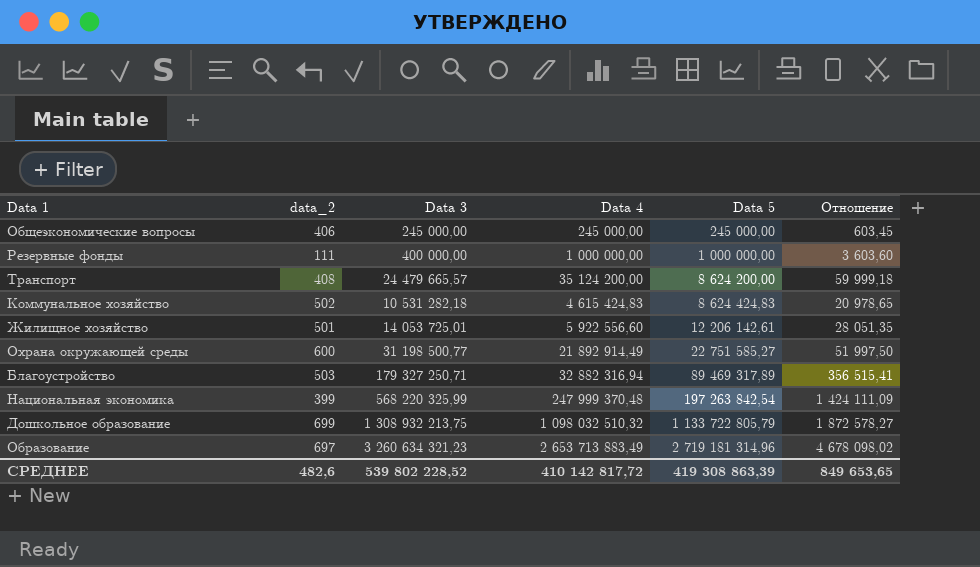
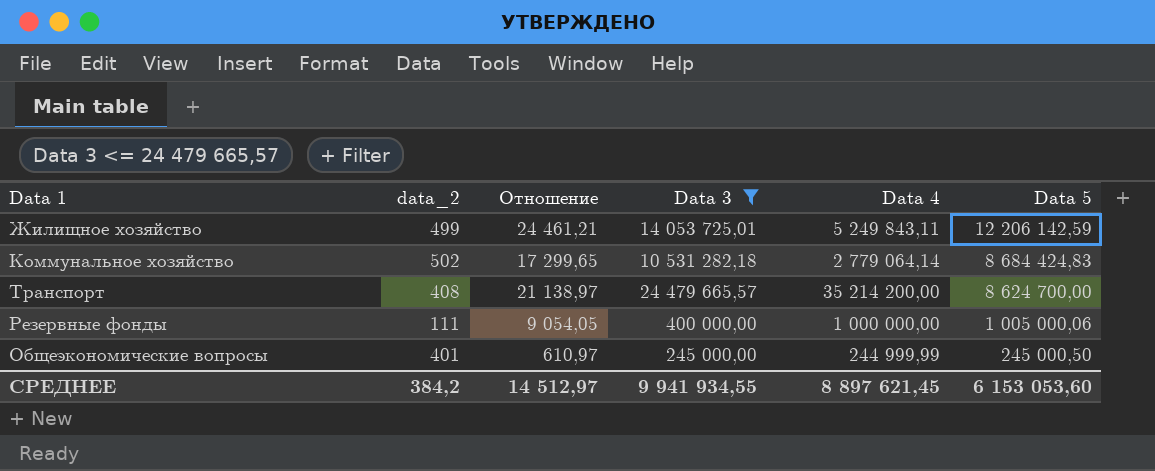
filter: none -> Data 3 <= 24 479 665,57
row order: Data 5 ascending -> Data 5 descending
column Отношение | formula: [Data 3] / [data_2] -> [Data 5] / [data_2]
column Отношение | position: 6 -> 3
Жилищное хозяйство | data_2: 501 -> 499
Жилищное хозяйство | Data 4: 5 922 556,60 -> 5 249 843,11
Жилищное хозяйство | Data 5: 12 206 142,61 -> 12 206 142,59
Коммунальное хозяйство | Data 4: 4 615 424,83 -> 2 779 064,14
Коммунальное хозяйство | Data 5: 8 624 424,83 -> 8 684 424,83
Транспорт | Data 4: 35 124 200,00 -> 35 214 200,00
Транспорт | Data 5: 8 624 200,00 -> 8 624 700,00
Резервные фонды | Data 5: 1 000 000,00 -> 1 005 000,06
Общеэкономические вопросы | data_2: 406 -> 401
Общеэкономические вопросы | Data 4: 245 000,00 -> 244 999,99
Общеэкономические вопросы | Data 5: 245 000,00 -> 245 000,50
СРЕДНЕЕ | data_2: 482,6 -> 384,2
СРЕДНЕЕ | Отношение: 849 653,65 -> 14 512,97
СРЕДНЕЕ | Data 3: 539 802 228,52 -> 9 941 934,55
СРЕДНЕЕ | Data 4: 410 142 817,72 -> 8 897 621,45
СРЕДНЕЕ | Data 5: 419 308 863,39 -> 6 153 053,60

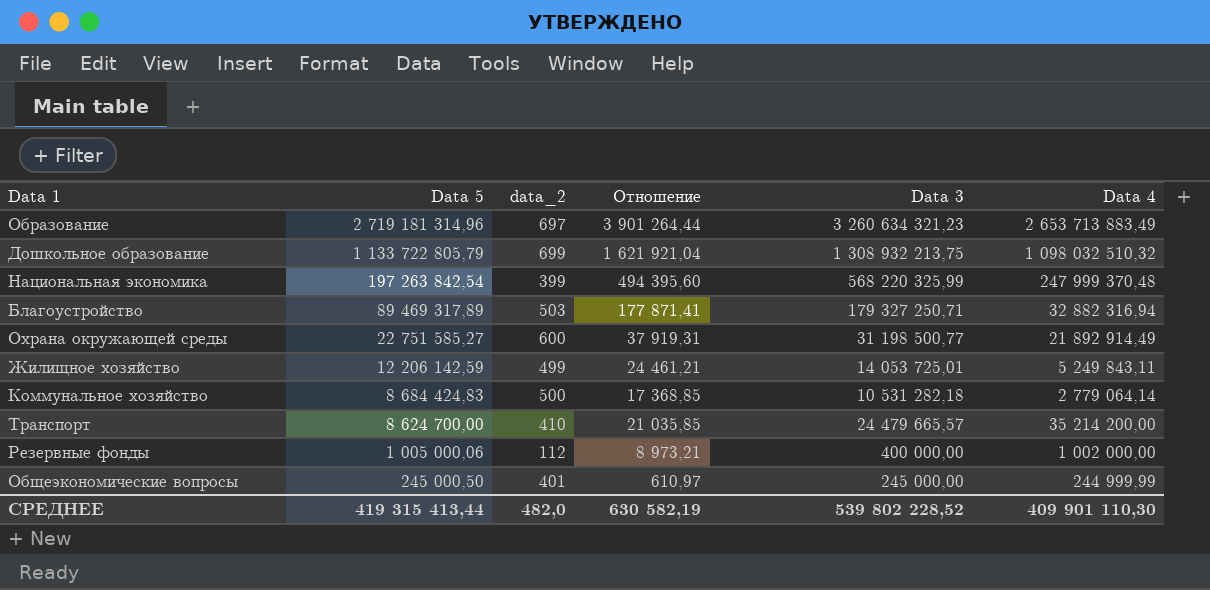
filter: Data 3 <= 24 479 665,57 -> none
column Data 5 | position: 6 -> 2
Коммунальное хозяйство | data_2: 502 -> 500
Коммунальное хозяйство | Отношение: 17 299,65 -> 17 368,85
Транспорт | data_2: 408 -> 410
Транспорт | Отношение: 21 138,97 -> 21 035,85
Резервные фонды | data_2: 111 -> 112
Резервные фонды | Отношение: 9 054,05 -> 8 973,21
Резервные фонды | Data 4: 1 000 000,00 -> 1 002 000,00
СРЕДНЕЕ | Data 5: 6 153 053,60 -> 419 315 413,44
СРЕДНЕЕ | data_2: 384,2 -> 482,0
СРЕДНЕЕ | Отношение: 14 512,97 -> 630 582,19
СРЕДНЕЕ | Data 3: 9 941 934,55 -> 539 802 228,52
СРЕДНЕЕ | Data 4: 8 897 621,45 -> 409 901 110,30

